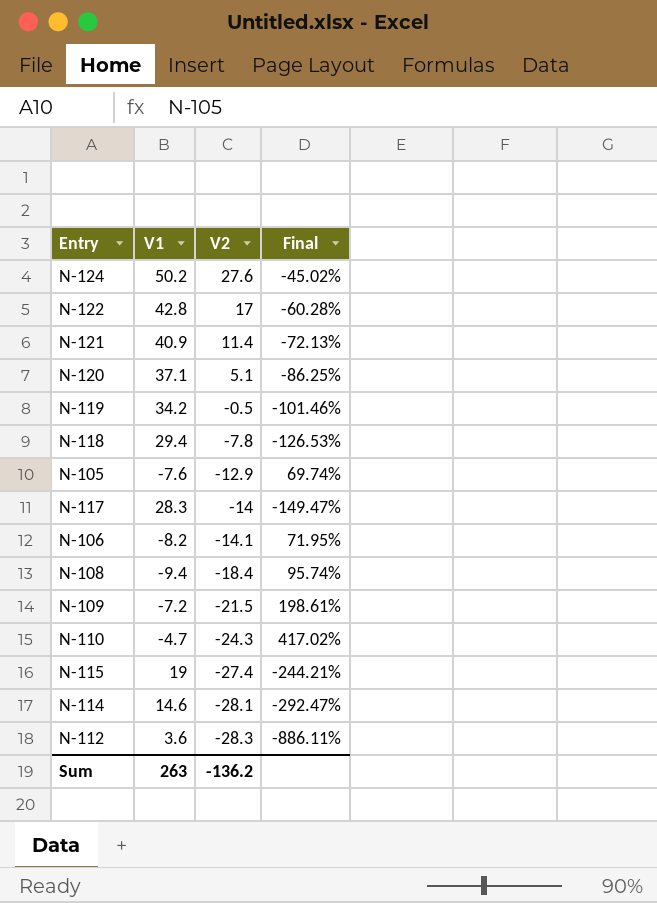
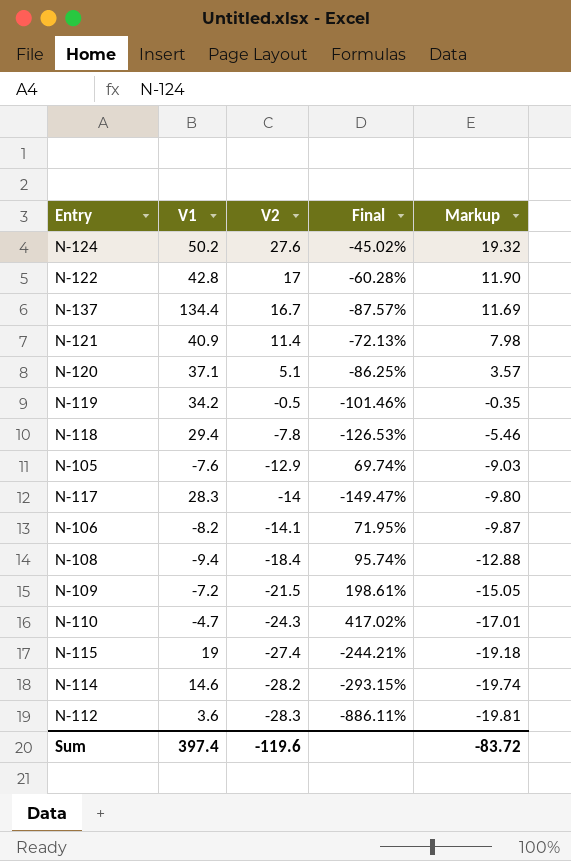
column Markup | formula: none -> [V2] * 0.7
row N-137: none -> 134.4 | 16.7 | -87.57% | 11.69
N-114 | V2: -28.1 -> -28.2
N-114 | Final: -292.47% -> -293.15%
Sum | V1: 263 -> 397.4
Sum | V2: -136.2 -> -119.6

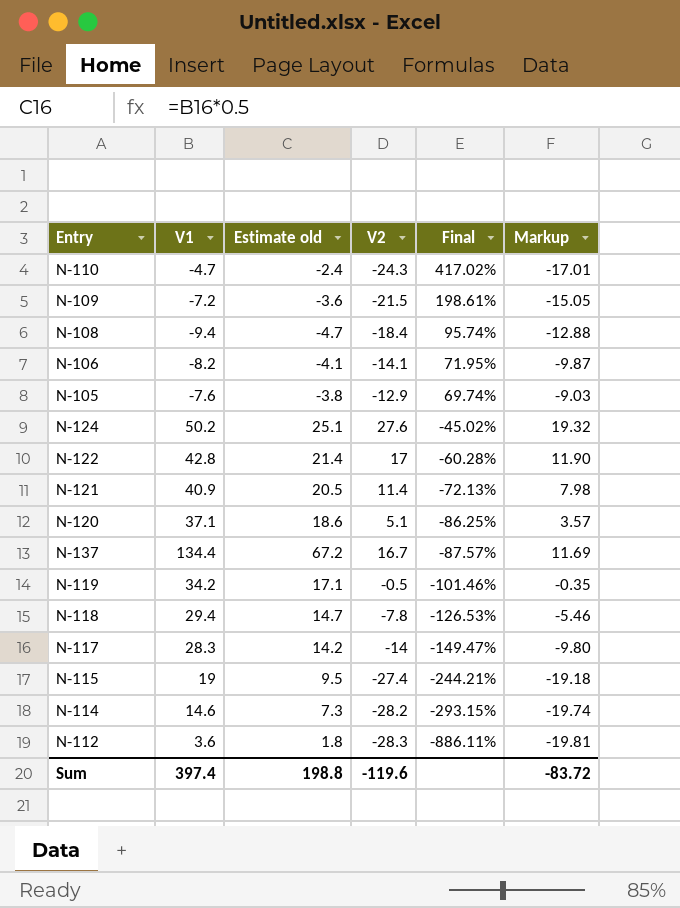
row order: V2 descending -> Final descending
column Estimate old | formula: none -> [V1] * 0.5

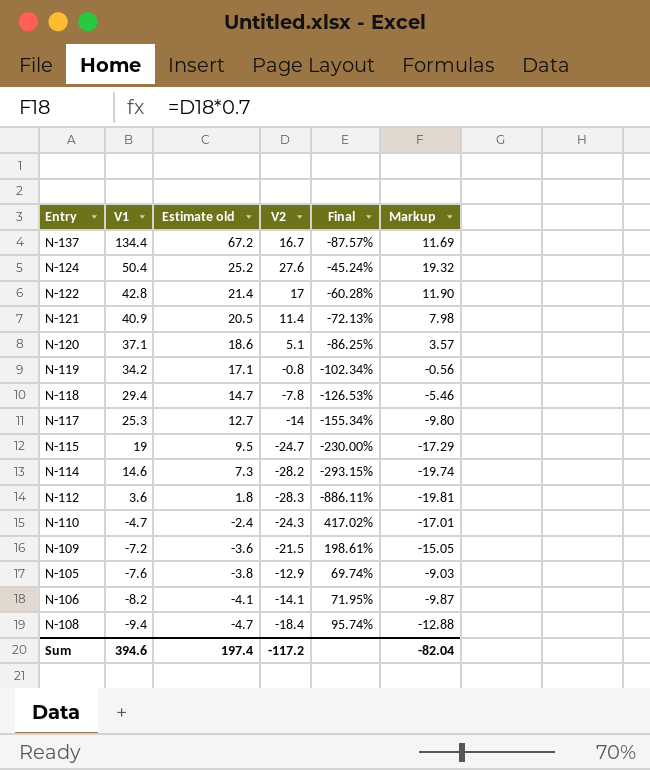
row order: Final descending -> V1 descending
N-124 | V1: 50.2 -> 50.4
N-124 | Estimate old: 25.1 -> 25.2
N-124 | Final: -45.02% -> -45.24%
N-119 | V2: -0.5 -> -0.8
N-119 | Final: -101.46% -> -102.34%
N-119 | Markup: -0.35 -> -0.56
N-117 | V1: 28.3 -> 25.3
N-117 | Estimate old: 14.2 -> 12.7
N-117 | Final: -149.47% -> -155.34%
N-115 | V2: -27.4 -> -24.7
N-115 | Final: -244.21% -> -230.00%
N-115 | Markup: -19.18 -> -17.29
Sum | V1: 397.4 -> 394.6
Sum | Estimate old: 198.8 -> 197.4
Sum | V2: -119.6 -> -117.2
Sum | Markup: -83.72 -> -82.04

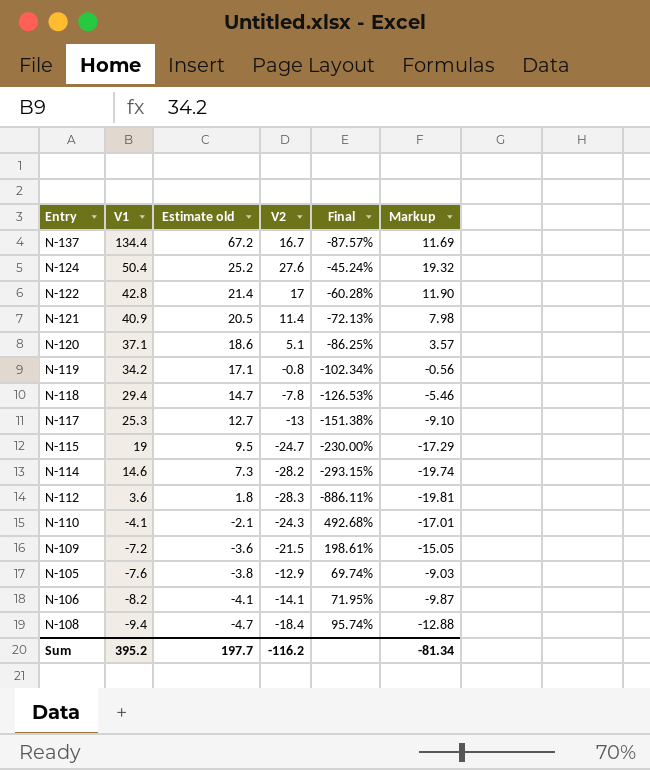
N-117 | V2: -14 -> -13
N-117 | Final: -155.34% -> -151.38%
N-117 | Markup: -9.80 -> -9.10
N-110 | V1: -4.7 -> -4.1
N-110 | Estimate old: -2.4 -> -2.1
N-110 | Final: 417.02% -> 492.68%
Sum | V1: 394.6 -> 395.2
Sum | Estimate old: 197.4 -> 197.7
Sum | V2: -117.2 -> -116.2
Sum | Markup: -82.04 -> -81.34

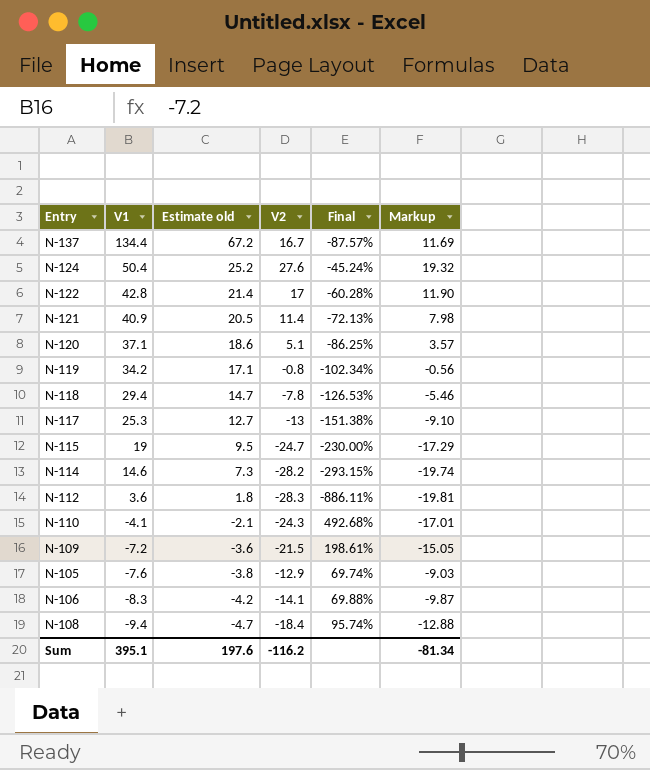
N-106 | V1: -8.2 -> -8.3
N-106 | Estimate old: -4.1 -> -4.2
N-106 | Final: 71.95% -> 69.88%
Sum | V1: 395.2 -> 395.1
Sum | Estimate old: 197.7 -> 197.6

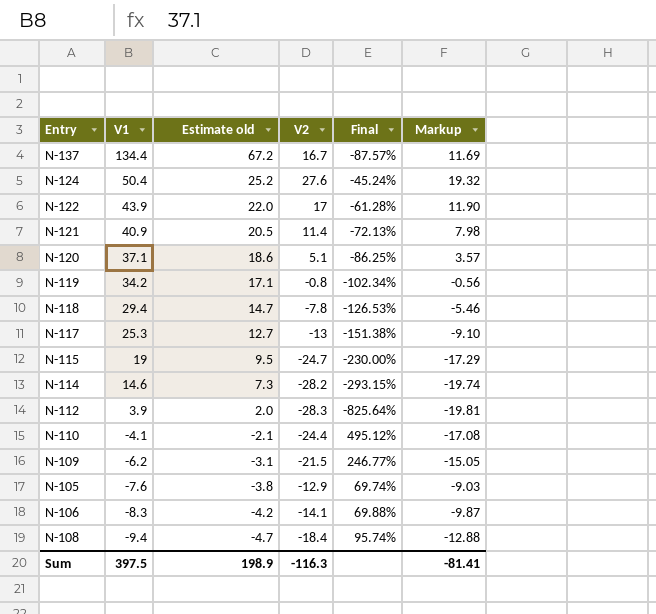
N-122 | V1: 42.8 -> 43.9
N-122 | Estimate old: 21.4 -> 22.0
N-122 | Final: -60.28% -> -61.28%
N-112 | V1: 3.6 -> 3.9
N-112 | Estimate old: 1.8 -> 2.0
N-112 | Final: -886.11% -> -825.64%
N-110 | V2: -24.3 -> -24.4
N-110 | Final: 492.68% -> 495.12%
N-110 | Markup: -17.01 -> -17.08
N-109 | V1: -7.2 -> -6.2
N-109 | Estimate old: -3.6 -> -3.1
N-109 | Final: 198.61% -> 246.77%
Sum | V1: 395.1 -> 397.5
Sum | Estimate old: 197.6 -> 198.9
Sum | V2: -116.2 -> -116.3
Sum | Markup: -81.34 -> -81.41

